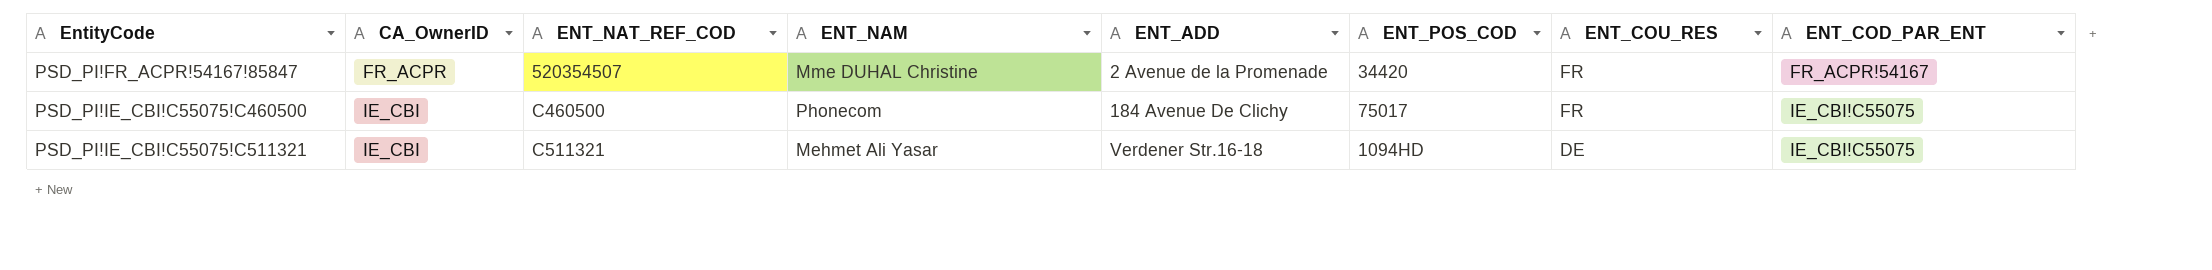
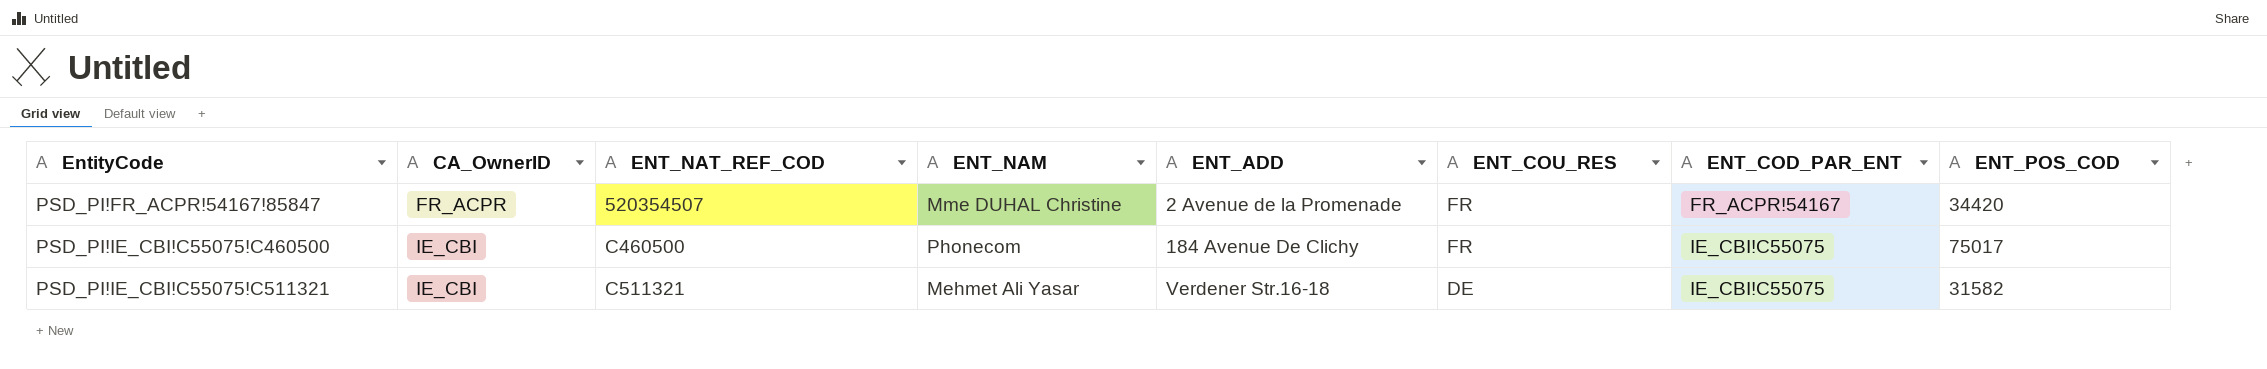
column ENT_POS_COD | position: 6 -> 8
PSD_PI!IE_CBI!C55075!C511321 | ENT_POS_COD: 1094HD -> 31582

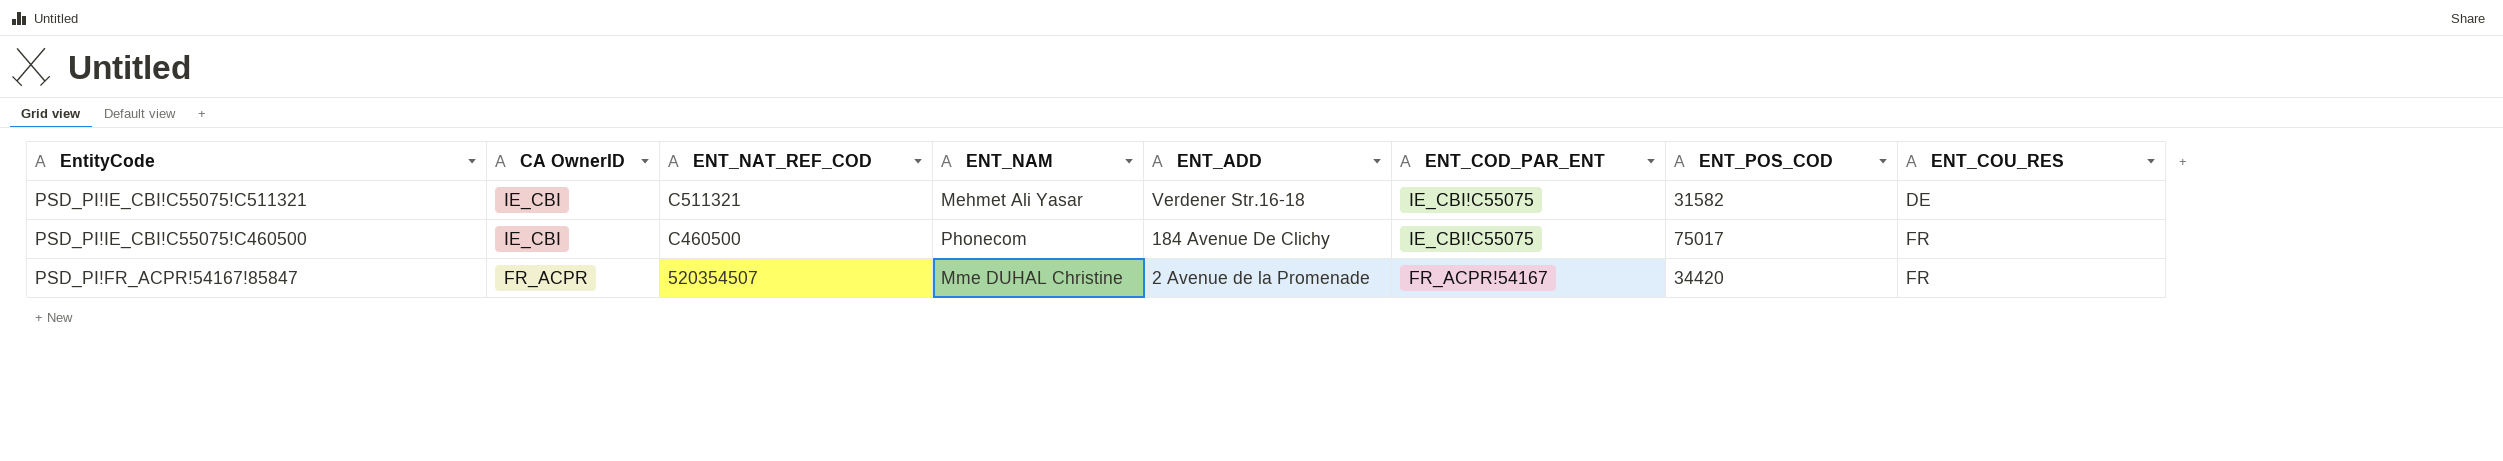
row order: EntityCode ascending -> EntityCode descending
column name: CA_OwnerID -> CA OwnerID
column ENT_COU_RES | position: 6 -> 8

